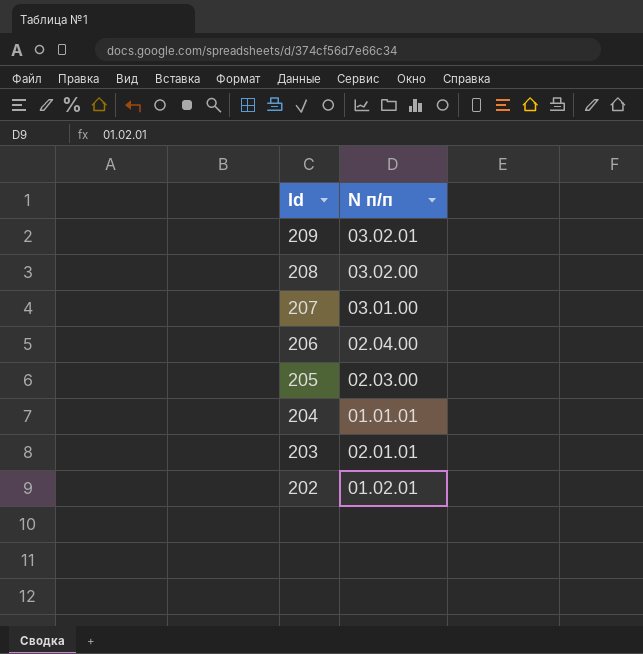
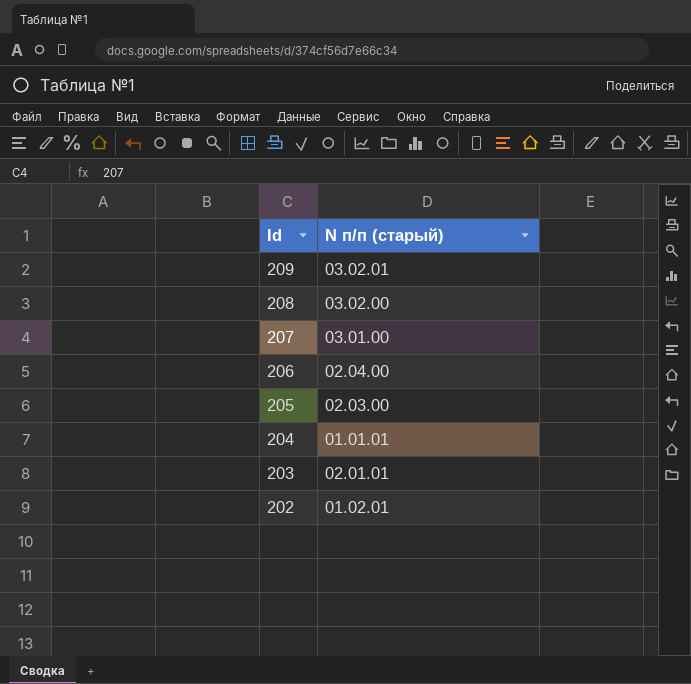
column name: N п/п -> N п/п (старый)

